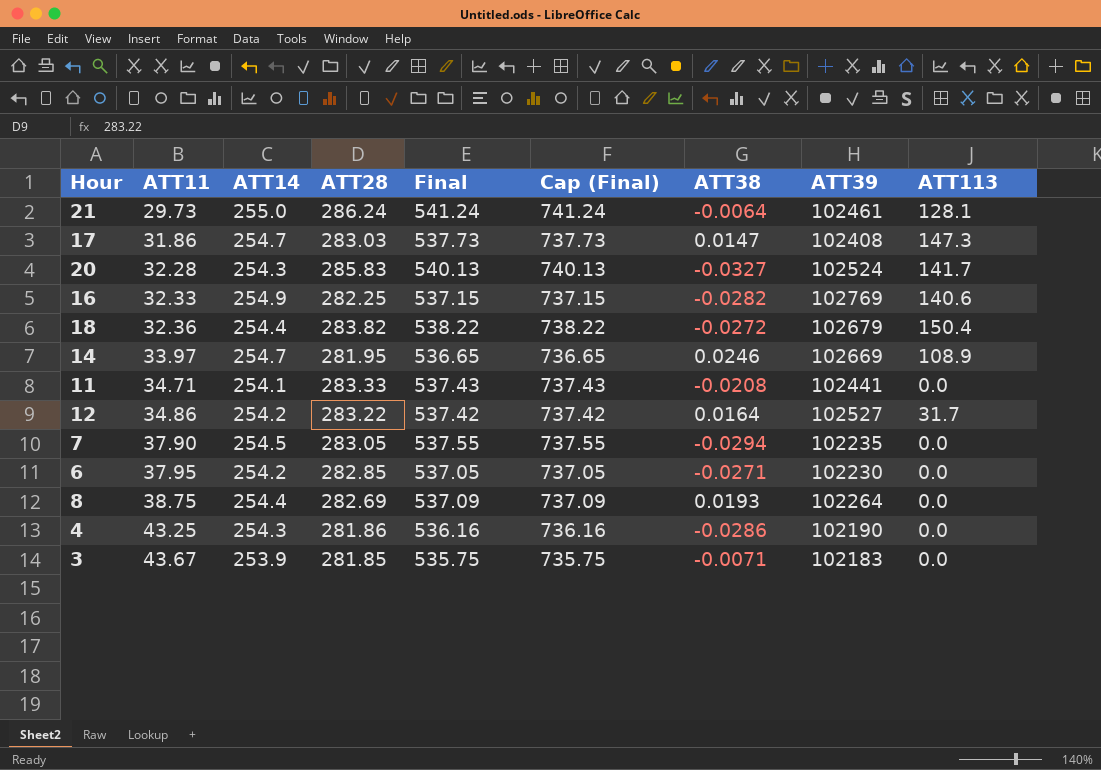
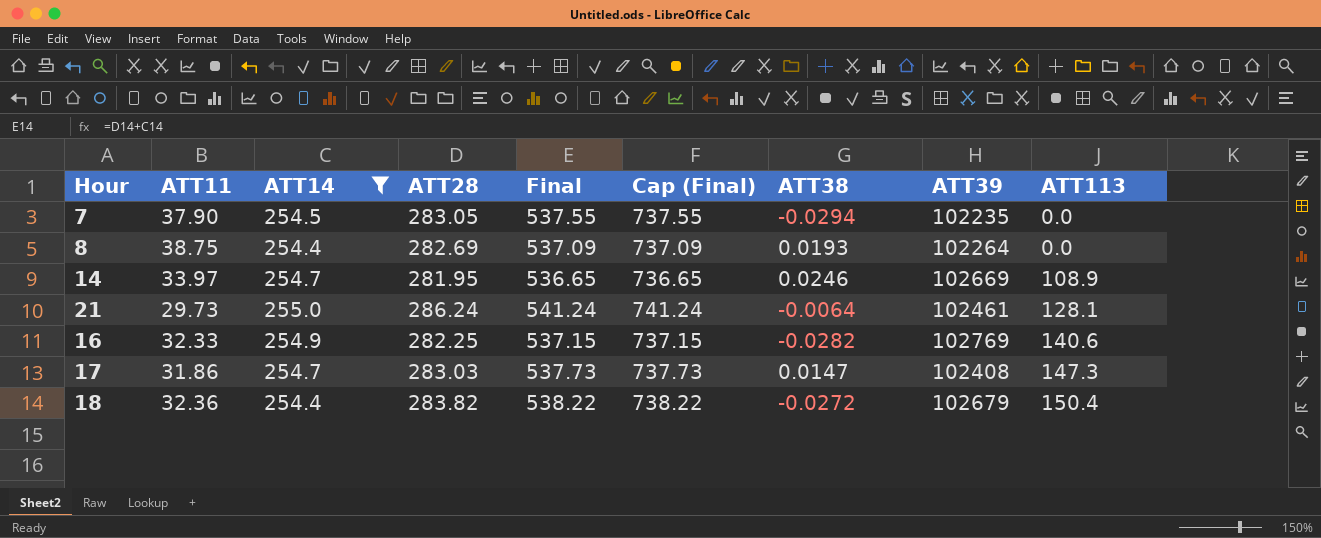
filter: none -> ATT14 >= 254.4
row order: ATT11 ascending -> ATT113 ascending

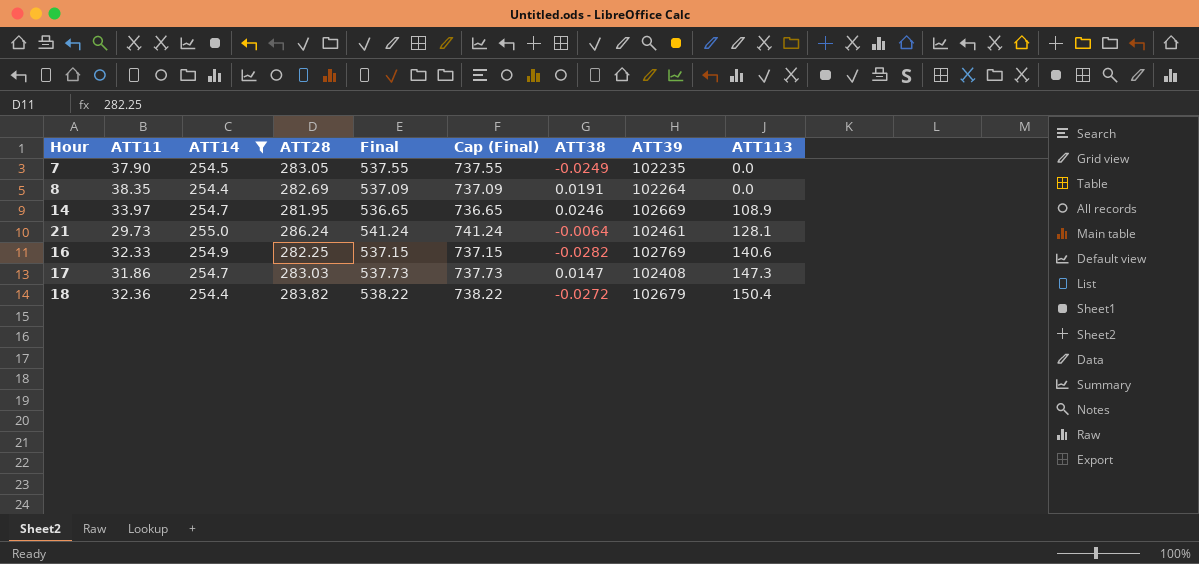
7 | ATT38: -0.0294 -> -0.0249
8 | ATT11: 38.75 -> 38.35
8 | ATT38: 0.0193 -> 0.0191

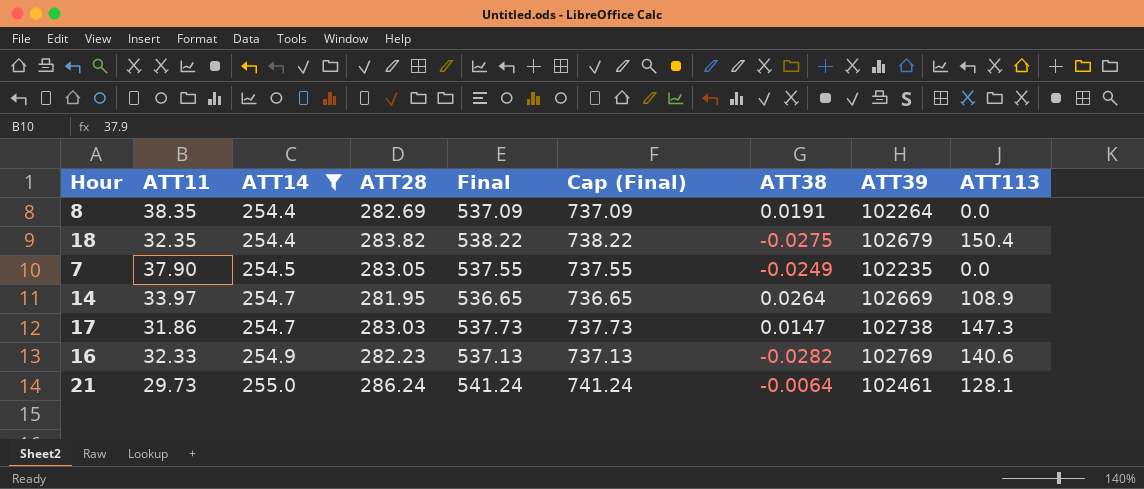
row order: ATT113 ascending -> ATT14 ascending
18 | ATT11: 32.36 -> 32.35
18 | ATT38: -0.0272 -> -0.0275
14 | ATT38: 0.0246 -> 0.0264
17 | ATT39: 102408 -> 102738
16 | ATT28: 282.25 -> 282.23
16 | Final: 537.15 -> 537.13
16 | Cap (Final): 737.15 -> 737.13

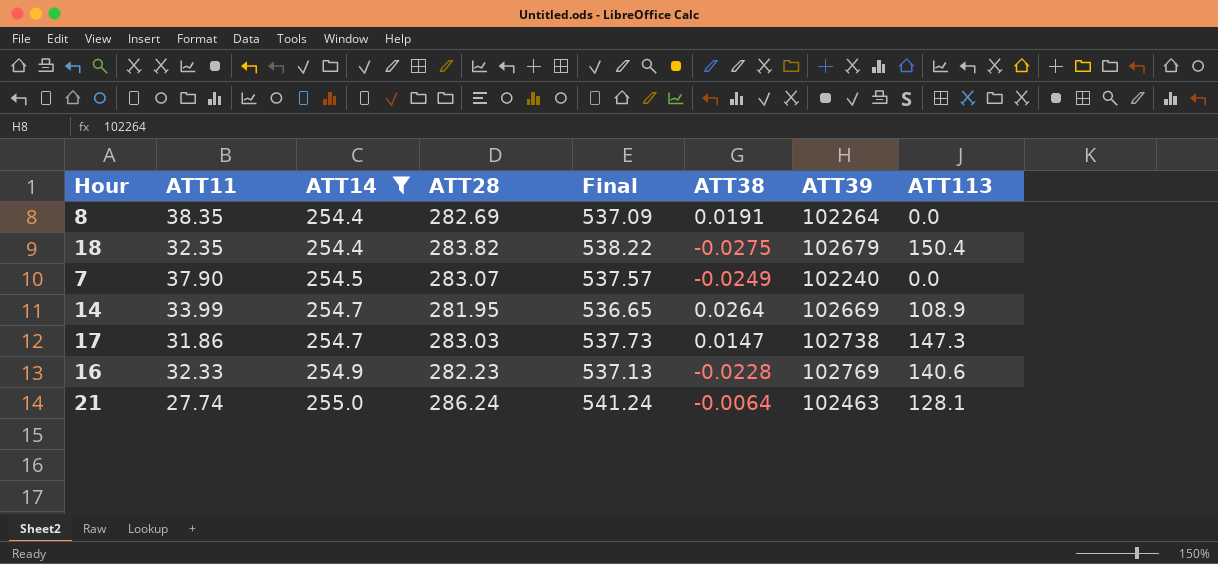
column Cap (Final) | formula: [Final] + 200 -> none
7 | ATT28: 283.05 -> 283.07
7 | Final: 537.55 -> 537.57
7 | ATT39: 102235 -> 102240
14 | ATT11: 33.97 -> 33.99
16 | ATT38: -0.0282 -> -0.0228
21 | ATT11: 29.73 -> 27.74
21 | ATT39: 102461 -> 102463

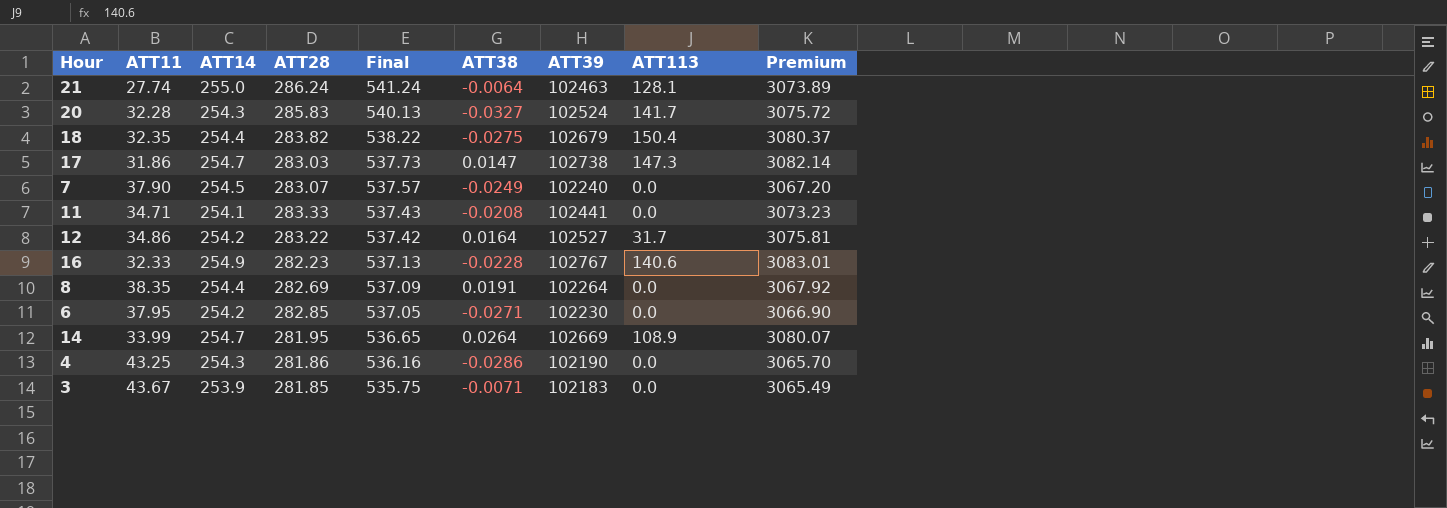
filter: ATT14 >= 254.4 -> none
row order: ATT14 ascending -> Final descending
column Premium | formula: none -> [ATT39] * 0.03
16 | ATT39: 102769 -> 102767

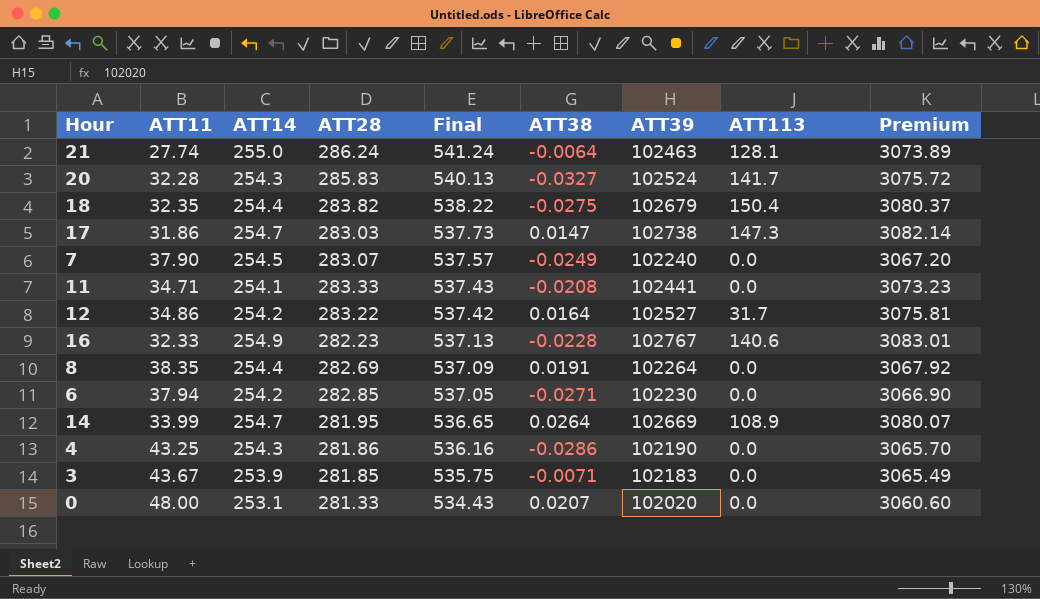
6 | ATT11: 37.95 -> 37.94
row 0: none -> 48.00 | 253.1 | 281.33 | 534.43 | 0.0207 | 102020 | 0.0 | 3060.60

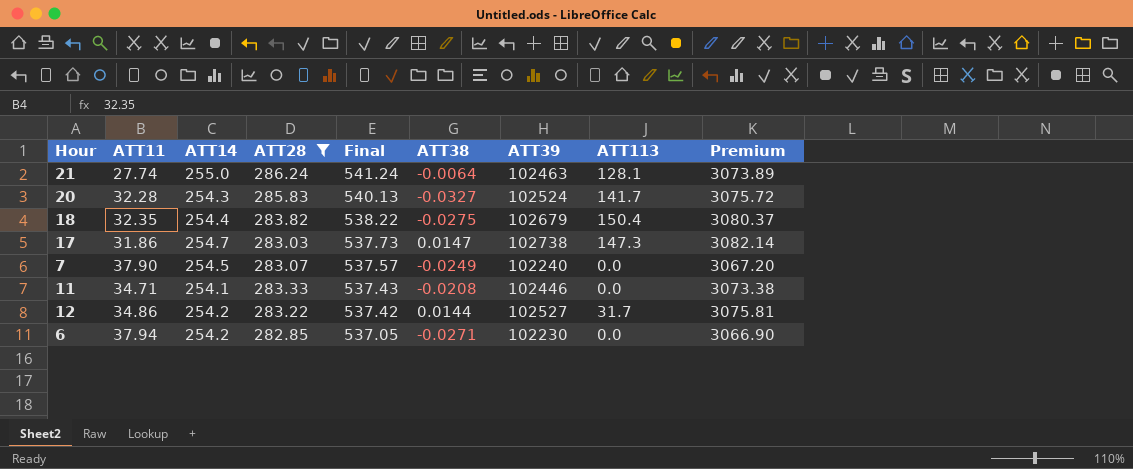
filter: none -> ATT28 >= 282.85
11 | ATT39: 102441 -> 102446
11 | Premium: 3073.23 -> 3073.38
12 | ATT38: 0.0164 -> 0.0144

